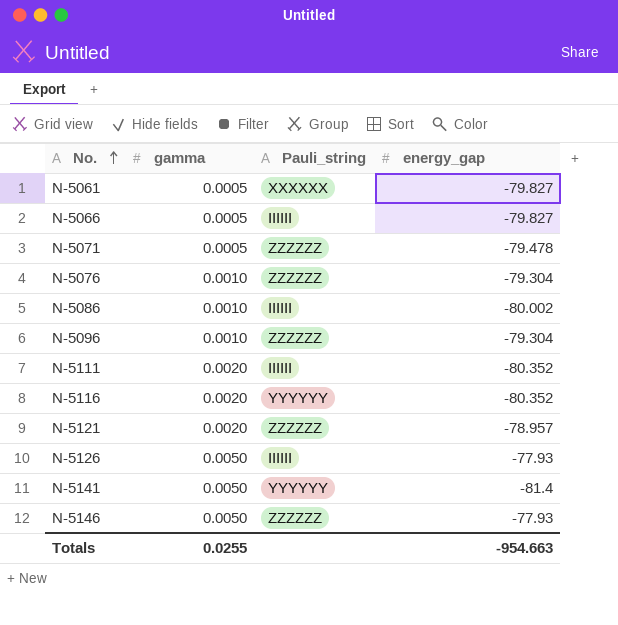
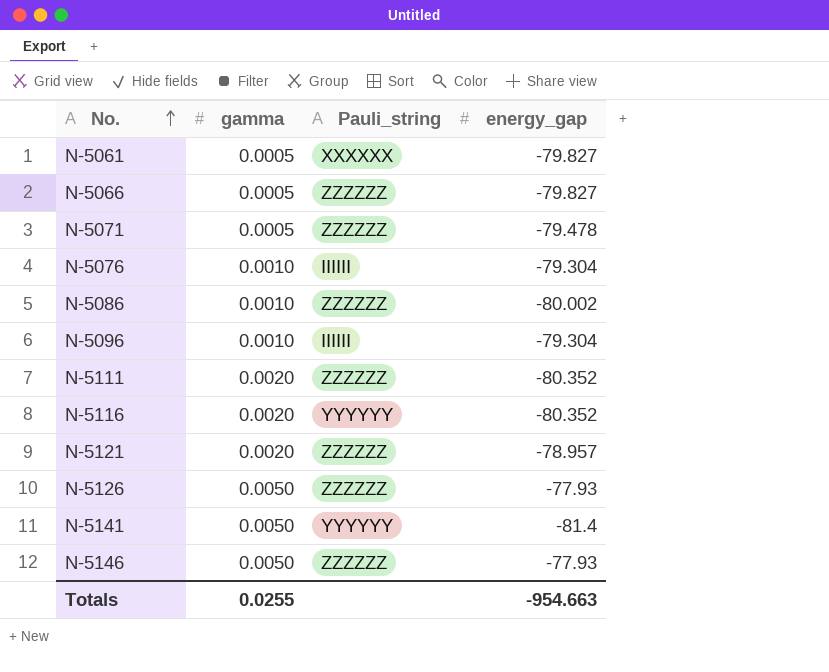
N-5066 | Pauli_string: IIIIII -> ZZZZZZ
N-5076 | Pauli_string: ZZZZZZ -> IIIIII
N-5086 | Pauli_string: IIIIII -> ZZZZZZ
N-5096 | Pauli_string: ZZZZZZ -> IIIIII
N-5111 | Pauli_string: IIIIII -> ZZZZZZ
N-5126 | Pauli_string: IIIIII -> ZZZZZZ

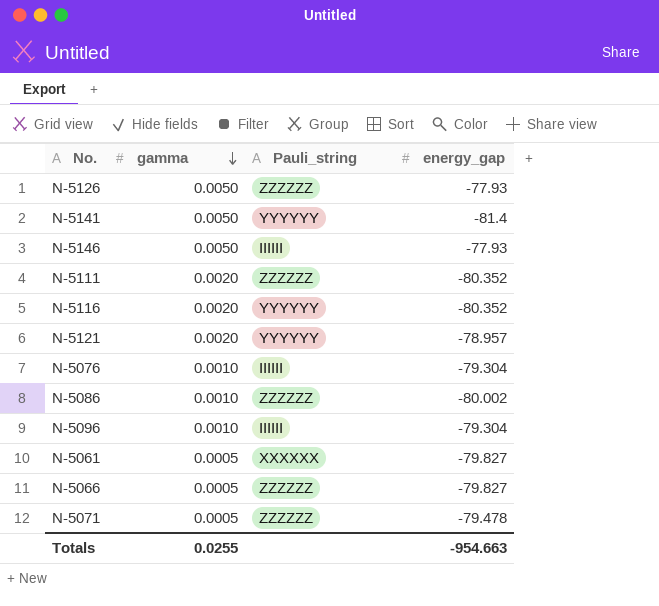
row order: No. ascending -> gamma descending
N-5146 | Pauli_string: ZZZZZZ -> IIIIII
N-5121 | Pauli_string: ZZZZZZ -> YYYYYY

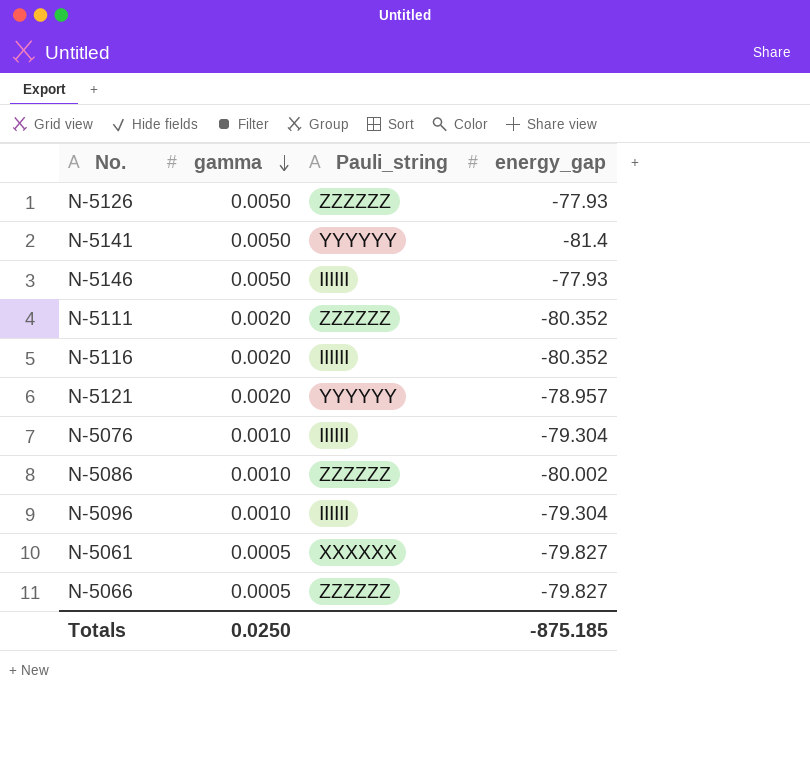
row N-5071: 0.0005 | ZZZZZZ | -79.478 -> none
N-5116 | Pauli_string: YYYYYY -> IIIIII
Totals | gamma: 0.0255 -> 0.0250
Totals | energy_gap: -954.663 -> -875.185

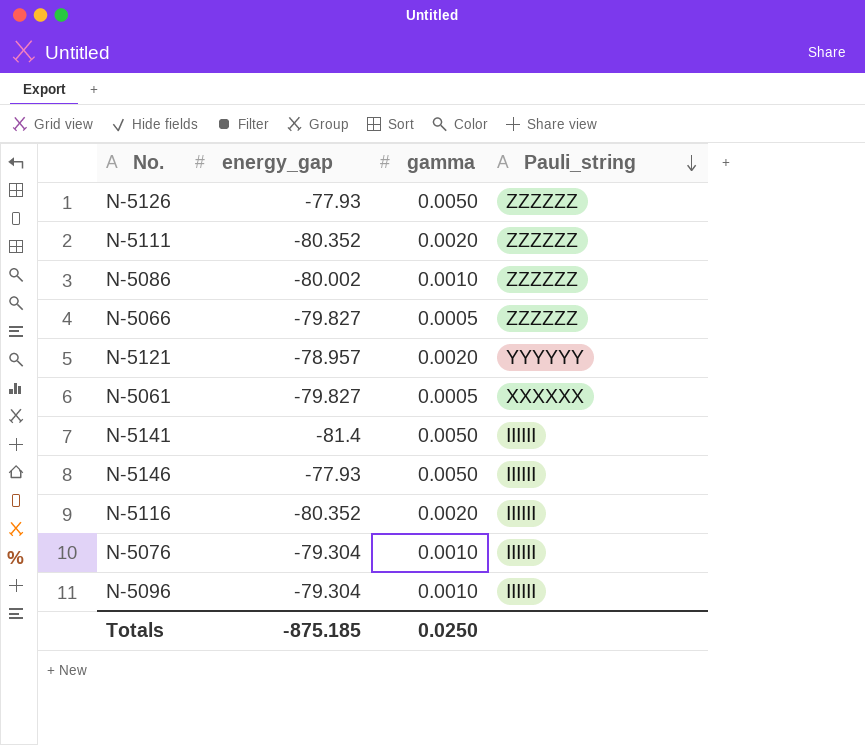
row order: gamma descending -> Pauli_string descending
column energy_gap | position: 4 -> 2
N-5141 | Pauli_string: YYYYYY -> IIIIII

